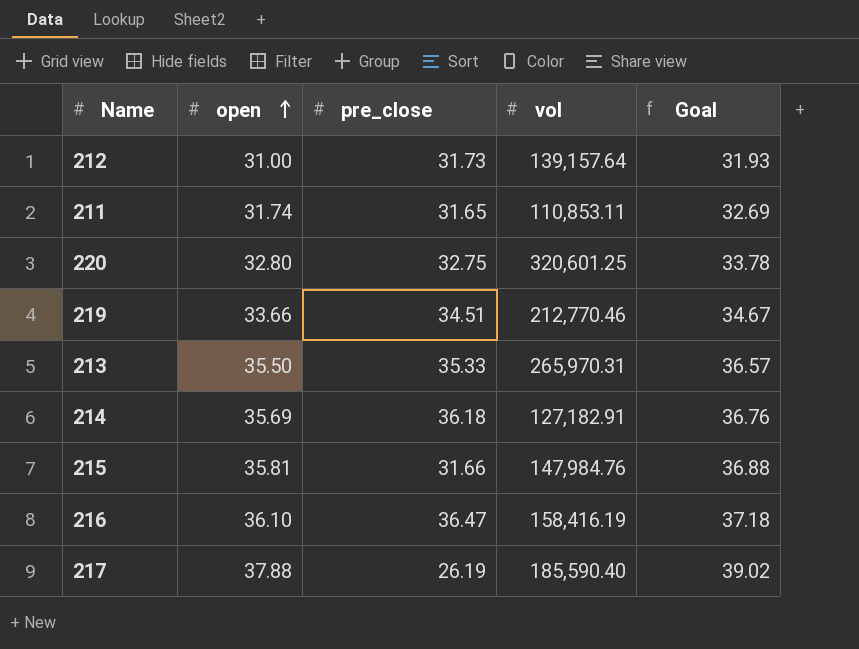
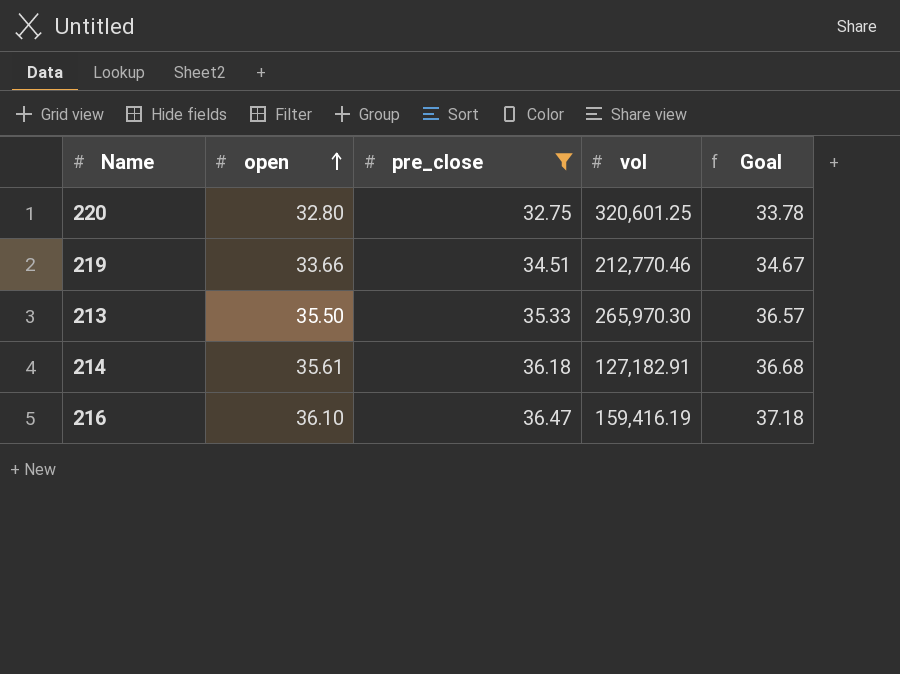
filter: none -> pre_close >= 32.75
213 | vol: 265,970.31 -> 265,970.30
214 | open: 35.69 -> 35.61
214 | Goal: 36.76 -> 36.68
216 | vol: 158,416.19 -> 159,416.19

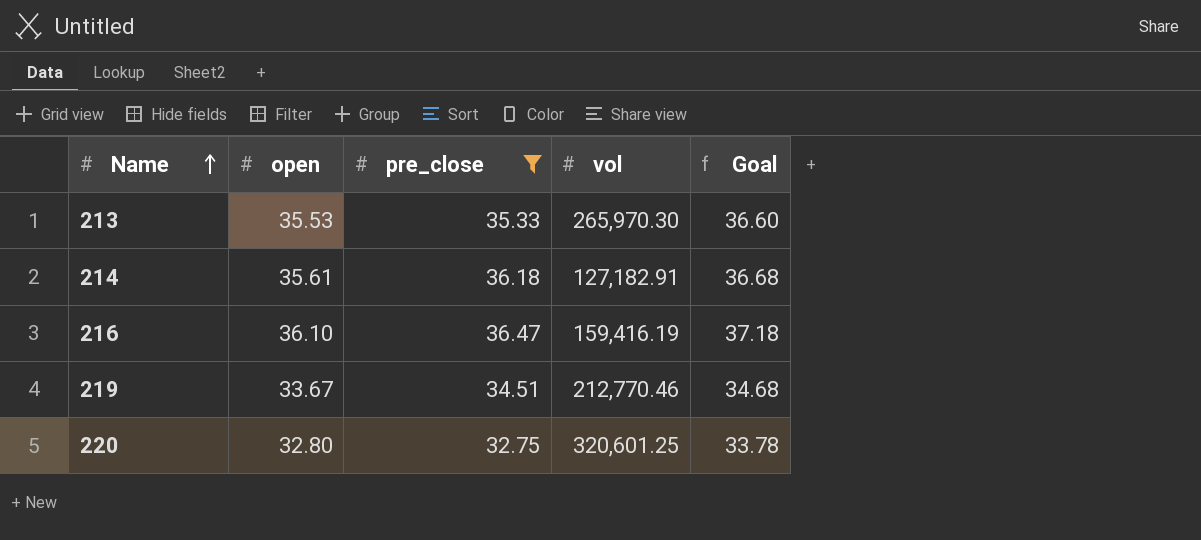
row order: open ascending -> Name ascending
213 | open: 35.50 -> 35.53
213 | Goal: 36.57 -> 36.60
219 | open: 33.66 -> 33.67
219 | Goal: 34.67 -> 34.68

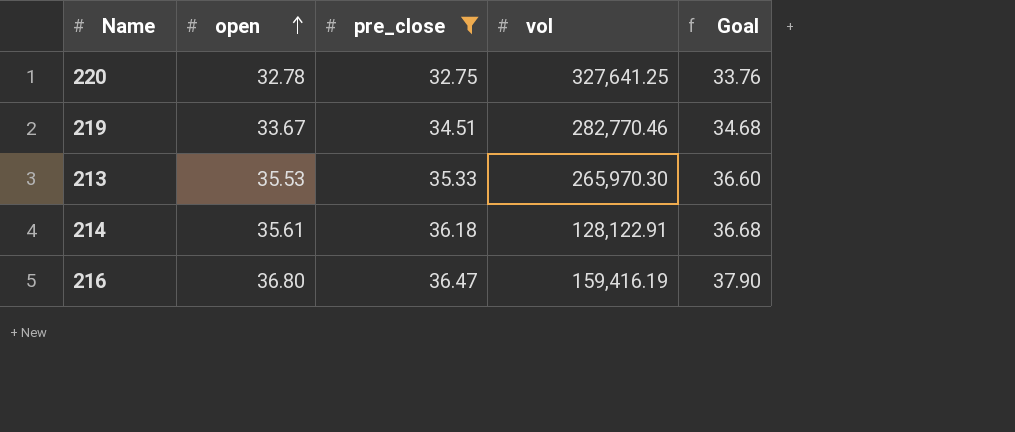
row order: Name ascending -> open ascending
220 | open: 32.80 -> 32.78
220 | vol: 320,601.25 -> 327,641.25
220 | Goal: 33.78 -> 33.76
219 | vol: 212,770.46 -> 282,770.46
214 | vol: 127,182.91 -> 128,122.91
216 | open: 36.10 -> 36.80
216 | Goal: 37.18 -> 37.90

